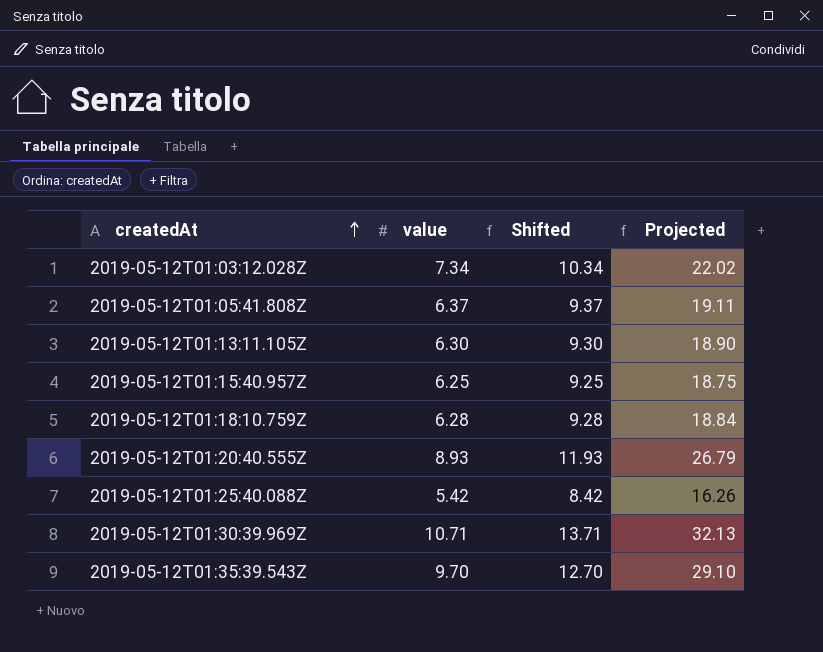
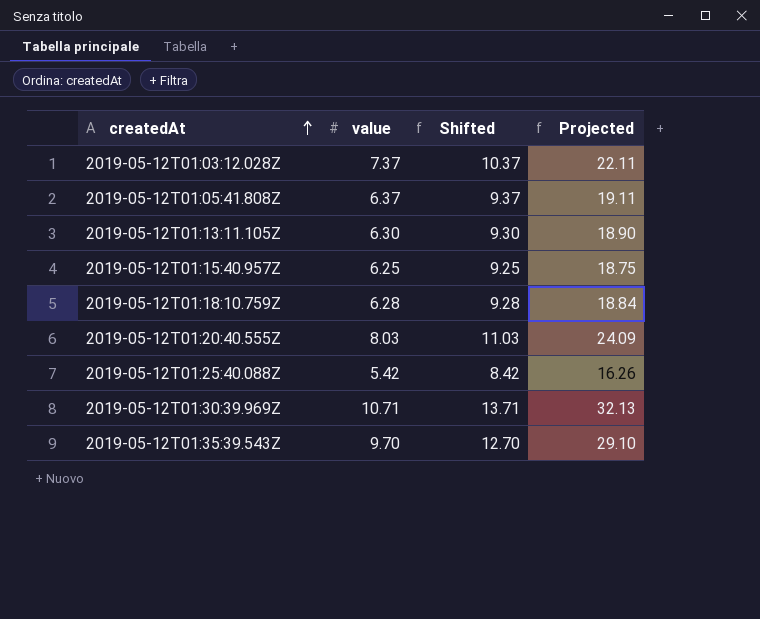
2019-05-12T01:03:12.028Z | value: 7.34 -> 7.37
2019-05-12T01:03:12.028Z | Shifted: 10.34 -> 10.37
2019-05-12T01:03:12.028Z | Projected: 22.02 -> 22.11
2019-05-12T01:20:40.555Z | value: 8.93 -> 8.03
2019-05-12T01:20:40.555Z | Shifted: 11.93 -> 11.03
2019-05-12T01:20:40.555Z | Projected: 26.79 -> 24.09

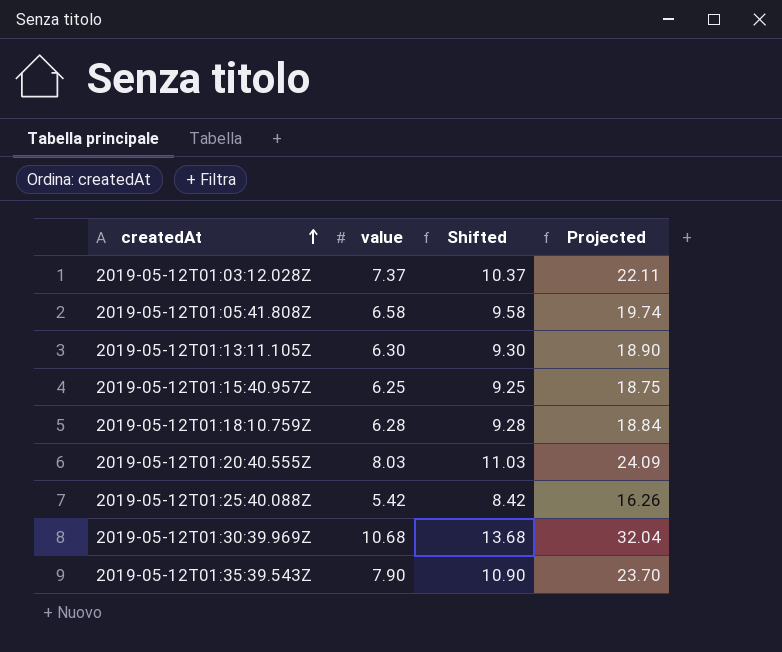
2019-05-12T01:05:41.808Z | value: 6.37 -> 6.58
2019-05-12T01:05:41.808Z | Shifted: 9.37 -> 9.58
2019-05-12T01:05:41.808Z | Projected: 19.11 -> 19.74
2019-05-12T01:30:39.969Z | value: 10.71 -> 10.68
2019-05-12T01:30:39.969Z | Shifted: 13.71 -> 13.68
2019-05-12T01:30:39.969Z | Projected: 32.13 -> 32.04
2019-05-12T01:35:39.543Z | value: 9.70 -> 7.90
2019-05-12T01:35:39.543Z | Shifted: 12.70 -> 10.90
2019-05-12T01:35:39.543Z | Projected: 29.10 -> 23.70

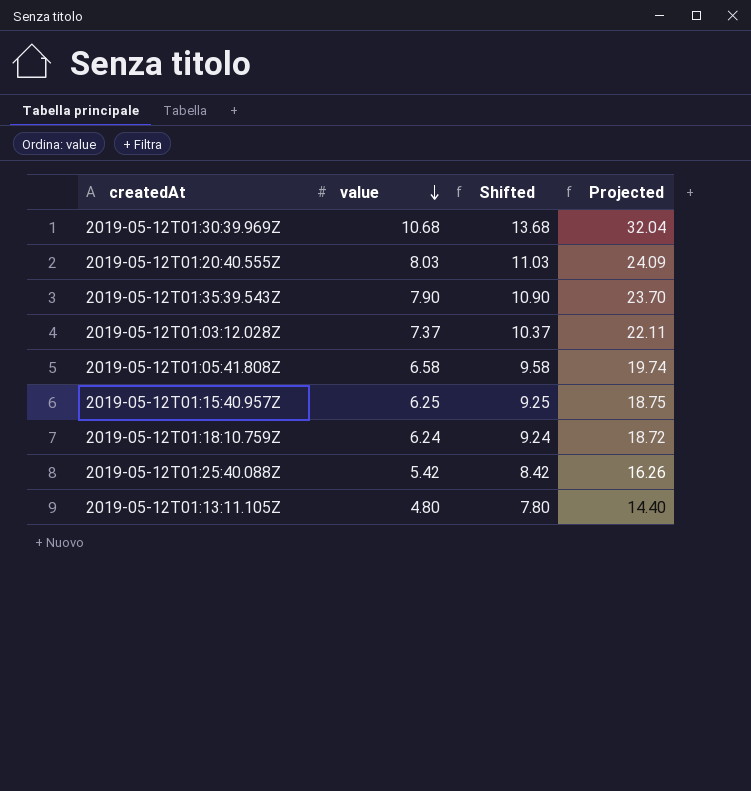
row order: createdAt ascending -> value descending
2019-05-12T01:18:10.759Z | value: 6.28 -> 6.24
2019-05-12T01:18:10.759Z | Shifted: 9.28 -> 9.24
2019-05-12T01:18:10.759Z | Projected: 18.84 -> 18.72
2019-05-12T01:13:11.105Z | value: 6.30 -> 4.80
2019-05-12T01:13:11.105Z | Shifted: 9.30 -> 7.80
2019-05-12T01:13:11.105Z | Projected: 18.90 -> 14.40

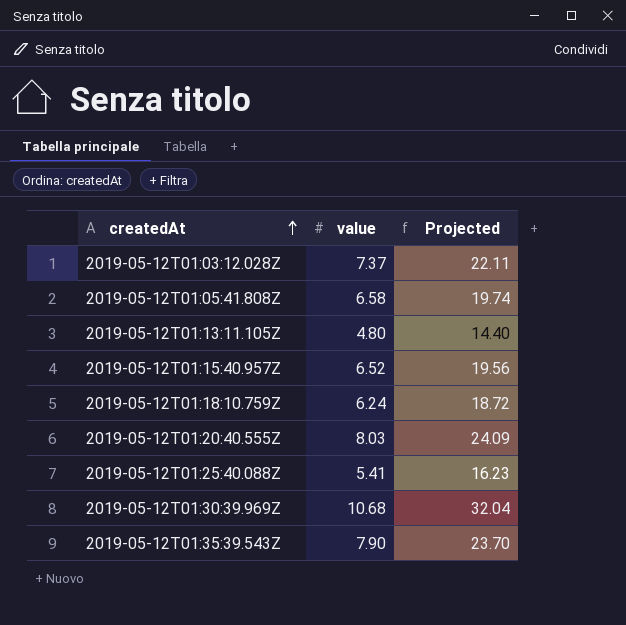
row order: value descending -> createdAt ascending
column Shifted | formula: [value] + 3 -> none
2019-05-12T01:15:40.957Z | value: 6.25 -> 6.52
2019-05-12T01:15:40.957Z | Projected: 18.75 -> 19.56
2019-05-12T01:25:40.088Z | value: 5.42 -> 5.41
2019-05-12T01:25:40.088Z | Projected: 16.26 -> 16.23

